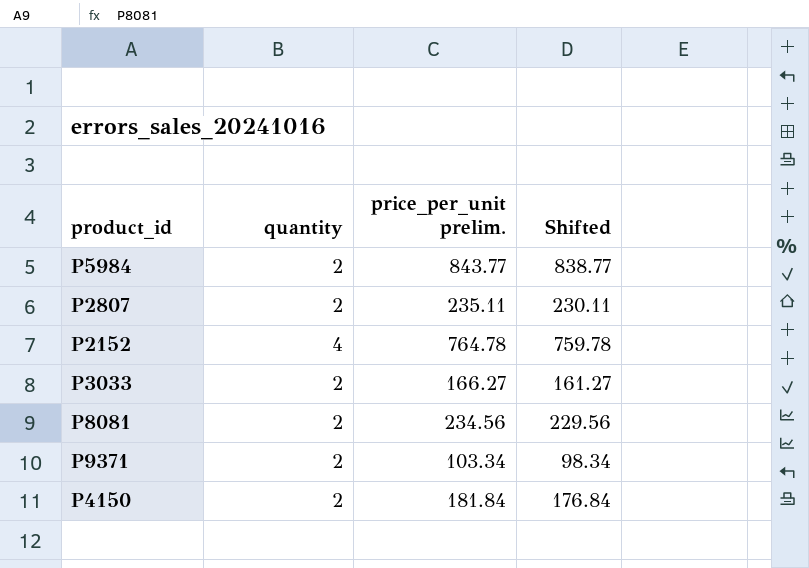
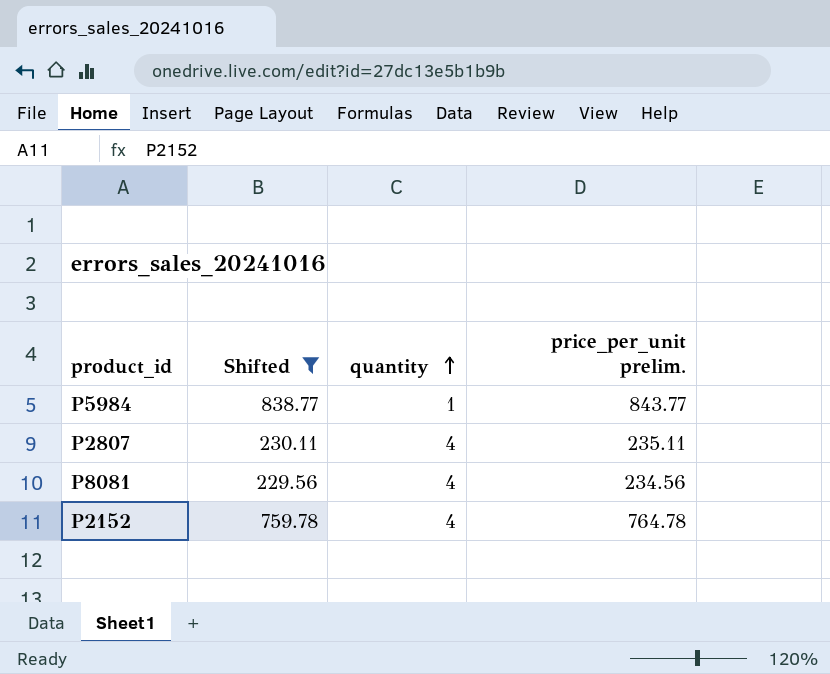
filter: none -> Shifted >= 229.56
row order: none -> quantity ascending
column Shifted | position: 4 -> 2
P5984 | quantity: 2 -> 1
P2807 | quantity: 2 -> 4
P8081 | quantity: 2 -> 4

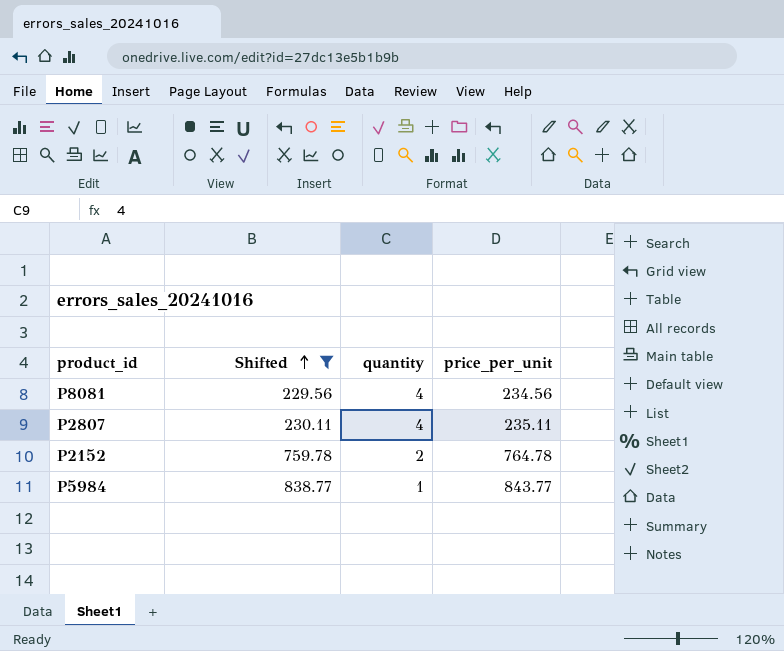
row order: quantity ascending -> Shifted ascending
column name: price_per_unit prelim. -> price_per_unit
P2152 | quantity: 4 -> 2

